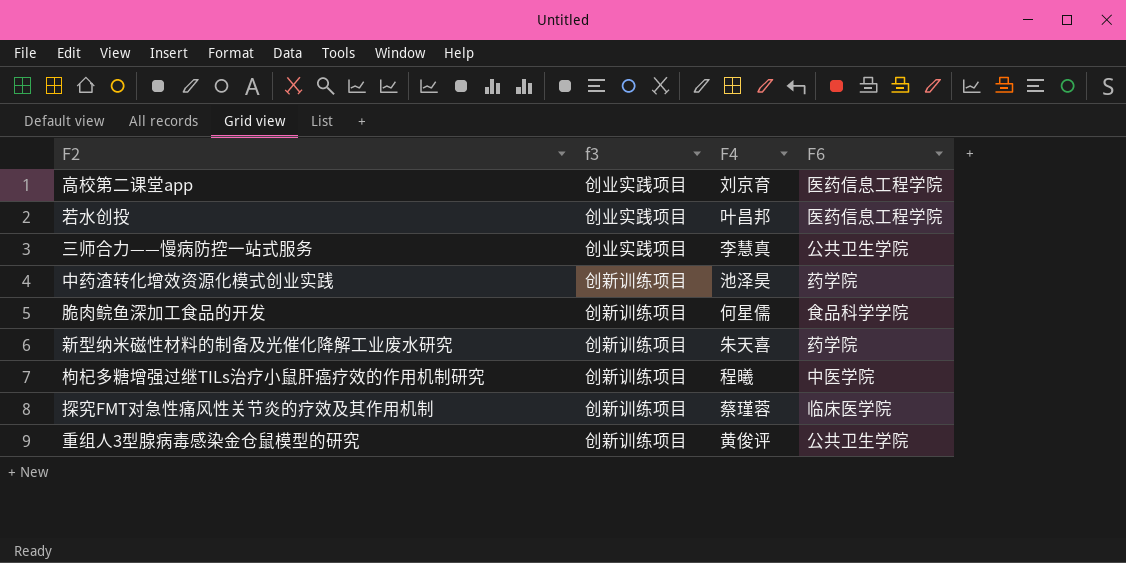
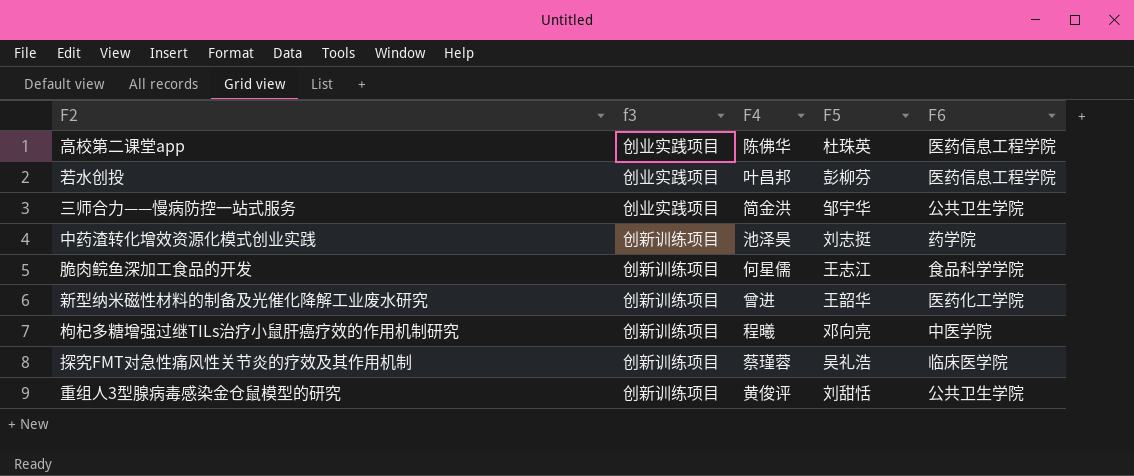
column F5 | position: none -> 4
高校第二课堂app | F4: 刘京育 -> 陈佛华
三师合力——慢病防控一站式服务 | F4: 李慧真 -> 简金洪
新型纳米磁性材料的制备及光催化降解工业废水研究 | F4: 朱天喜 -> 曾进
新型纳米磁性材料的制备及光催化降解工业废水研究 | F6: 药学院 -> 医药化工学院

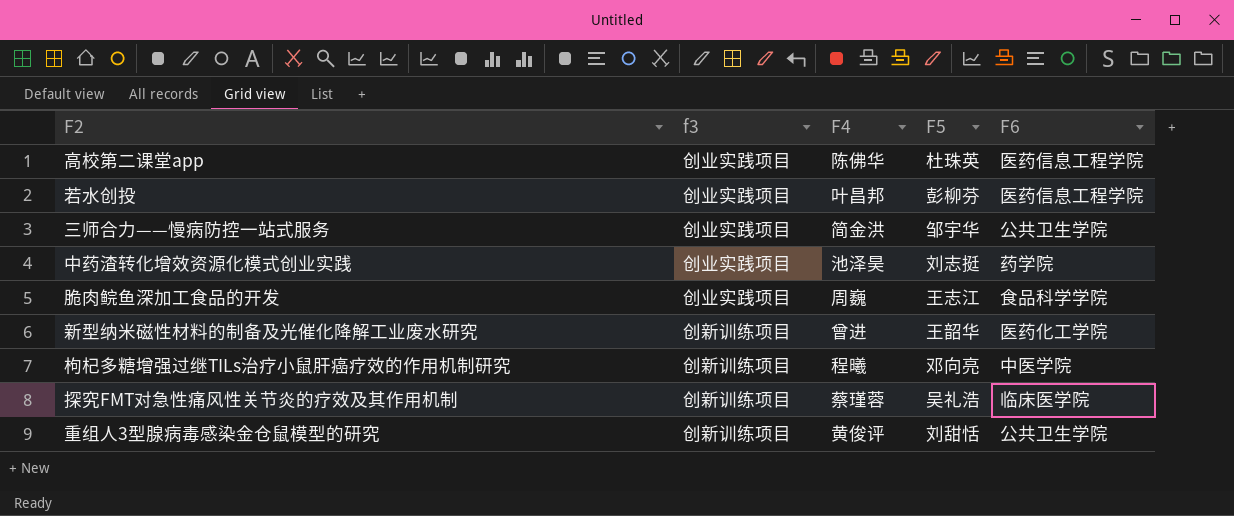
中药渣转化增效资源化模式创业实践 | f3: 创新训练项目 -> 创业实践项目
脆肉鲩鱼深加工食品的开发 | f3: 创新训练项目 -> 创业实践项目
脆肉鲩鱼深加工食品的开发 | F4: 何星儒 -> 周巍

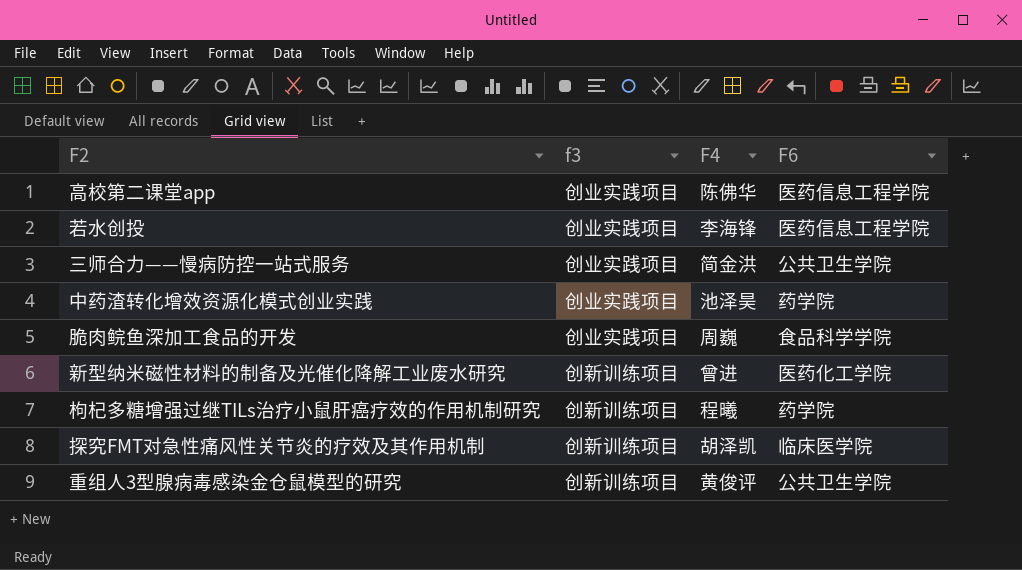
column F5 | position: 4 -> none
若水创投 | F4: 叶昌邦 -> 李海锋
枸杞多糖增强过继TILs治疗小鼠肝癌疗效的作用机制研究 | F6: 中医学院 -> 药学院
探究FMT对急性痛风性关节炎的疗效及其作用机制 | F4: 蔡瑾蓉 -> 胡泽凯

